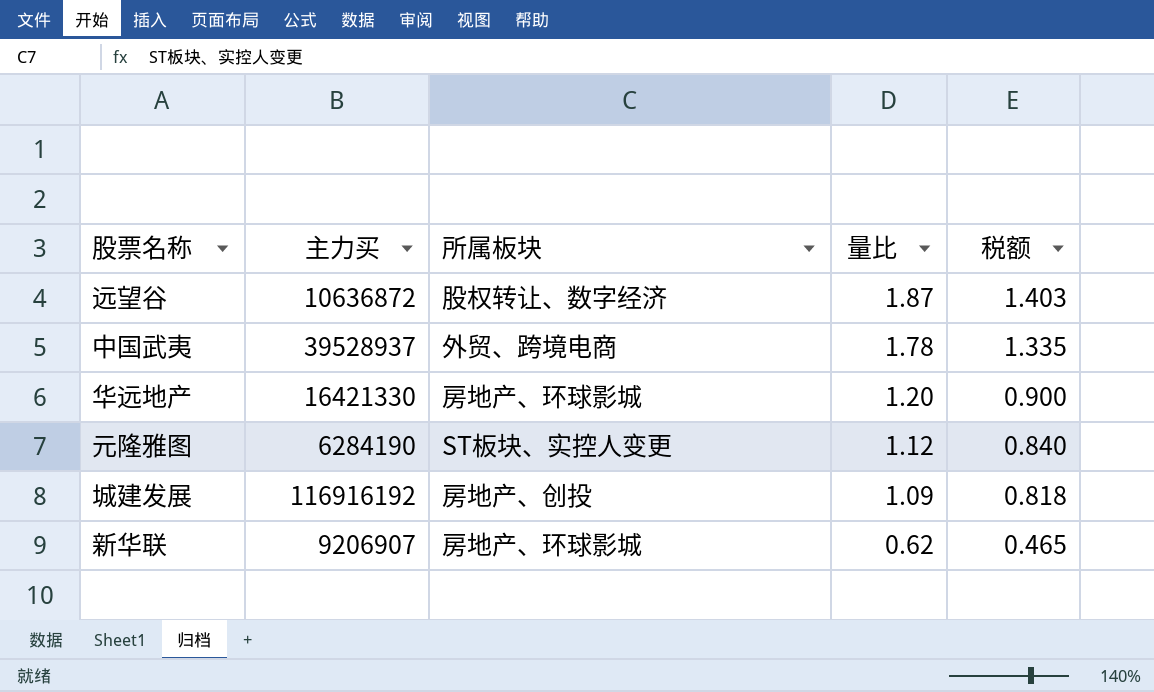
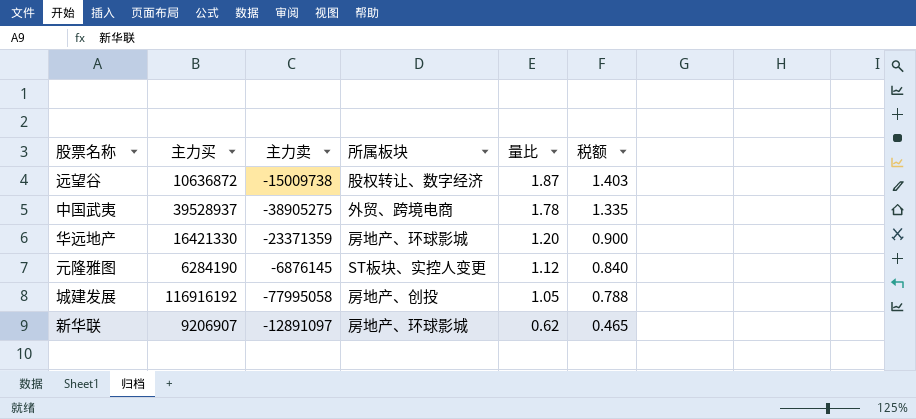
column 主力卖 | position: none -> 3
城建发展 | 量比: 1.09 -> 1.05
城建发展 | 税额: 0.818 -> 0.788

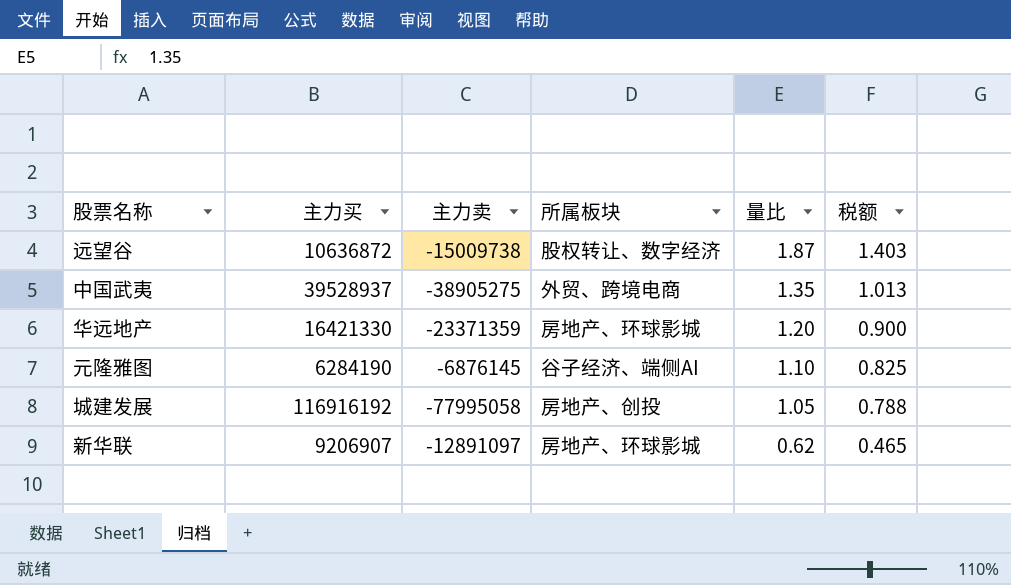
中国武夷 | 量比: 1.78 -> 1.35
中国武夷 | 税额: 1.335 -> 1.013
元隆雅图 | 所属板块: ST板块、实控人变更 -> 谷子经济、端侧AI
元隆雅图 | 量比: 1.12 -> 1.10
元隆雅图 | 税额: 0.840 -> 0.825

